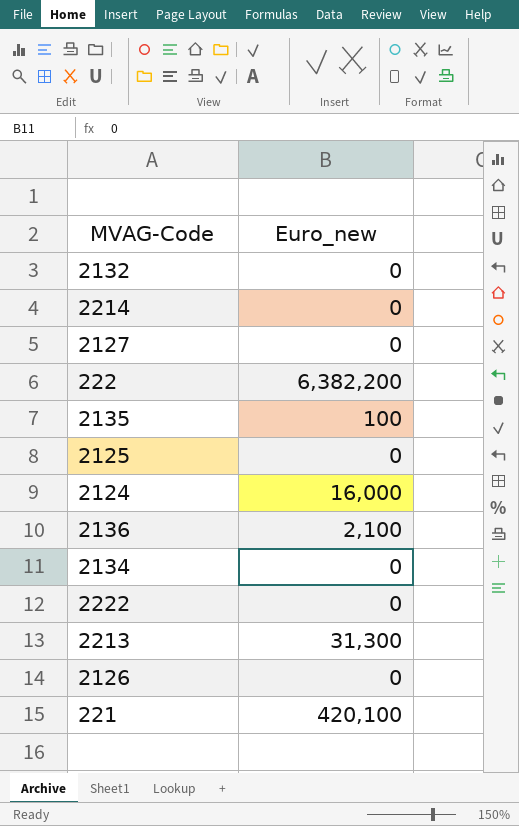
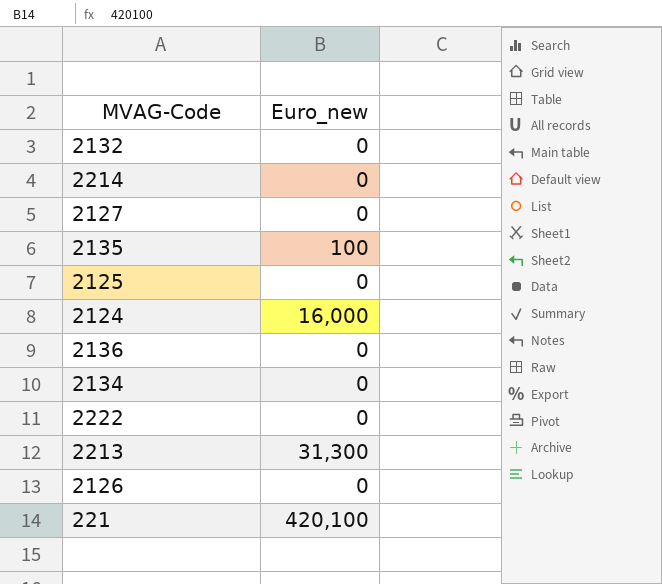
row 222: 6,382,200 -> none
2136 | Euro_new: 2,100 -> 0

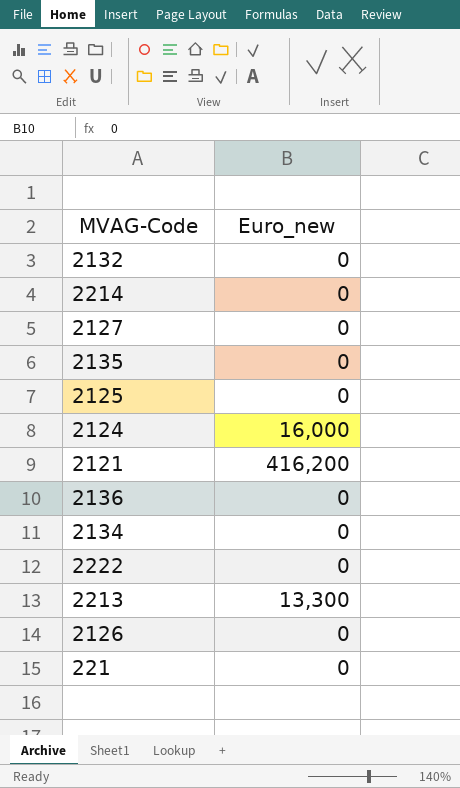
2135 | Euro_new: 100 -> 0
row 2121: none -> 416,200
2213 | Euro_new: 31,300 -> 13,300
221 | Euro_new: 420,100 -> 0

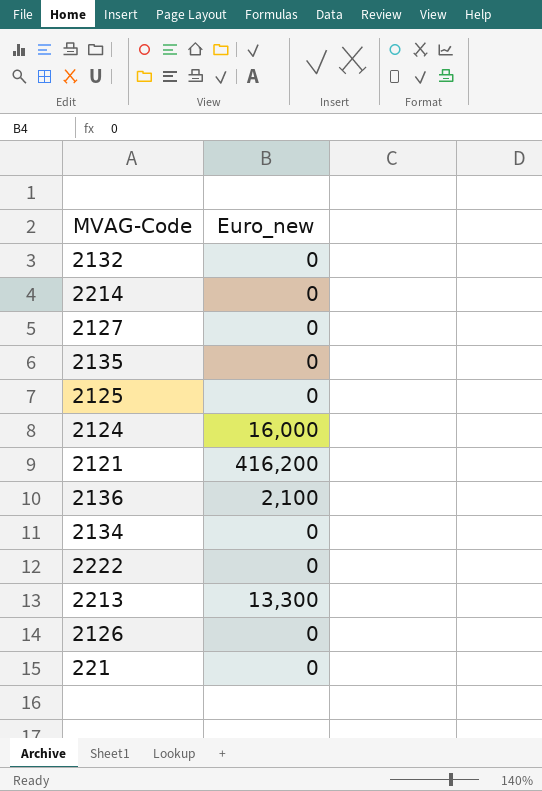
2136 | Euro_new: 0 -> 2,100

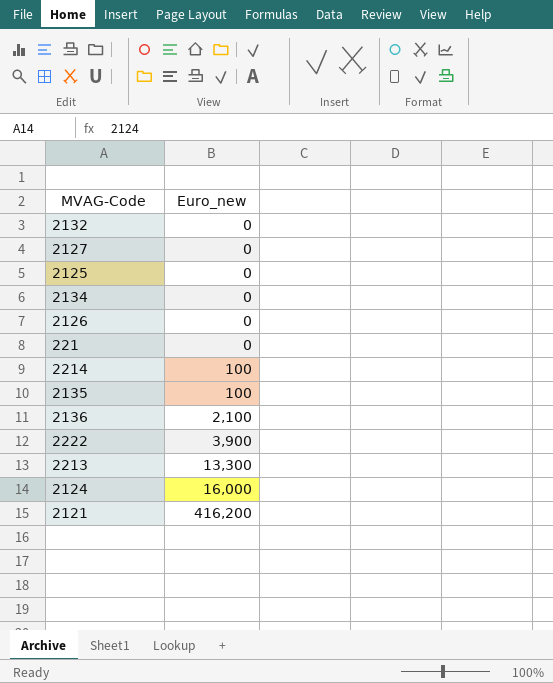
row order: none -> Euro_new ascending
2214 | Euro_new: 0 -> 100
2135 | Euro_new: 0 -> 100
2222 | Euro_new: 0 -> 3,900

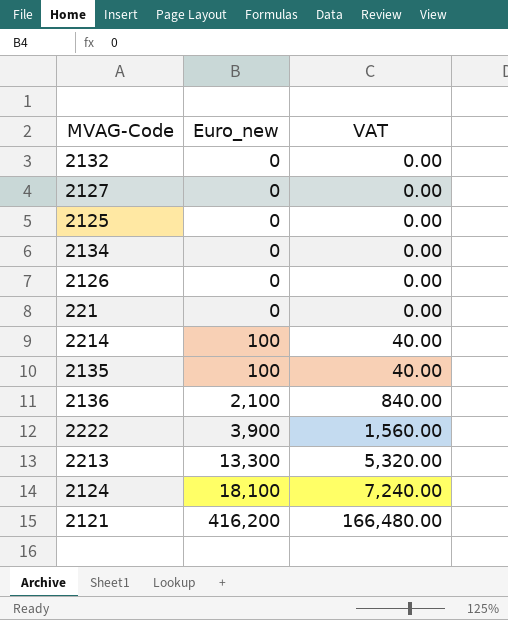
column VAT | formula: none -> [Euro_new] * 0.4
2124 | Euro_new: 16,000 -> 18,100

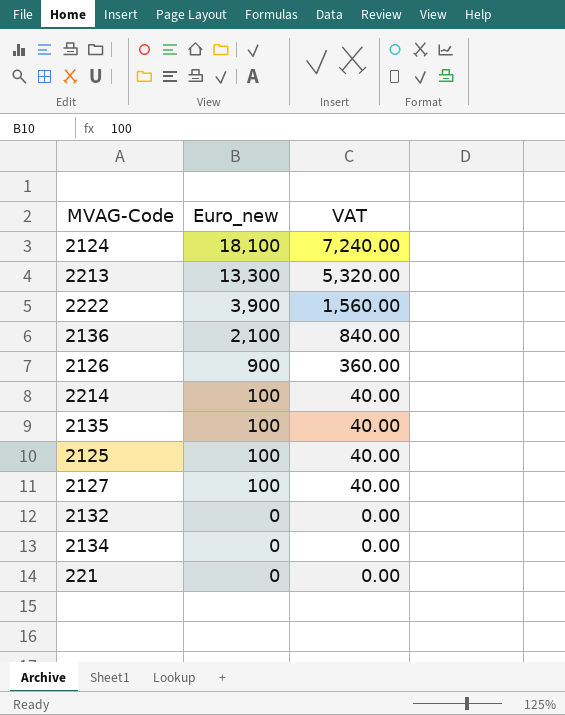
row order: Euro_new ascending -> Euro_new descending
row 2121: 416,200 | 166,480.00 -> none
2126 | Euro_new: 0 -> 900
2126 | VAT: 0.00 -> 360.00
2125 | Euro_new: 0 -> 100
2125 | VAT: 0.00 -> 40.00
2127 | Euro_new: 0 -> 100
2127 | VAT: 0.00 -> 40.00

